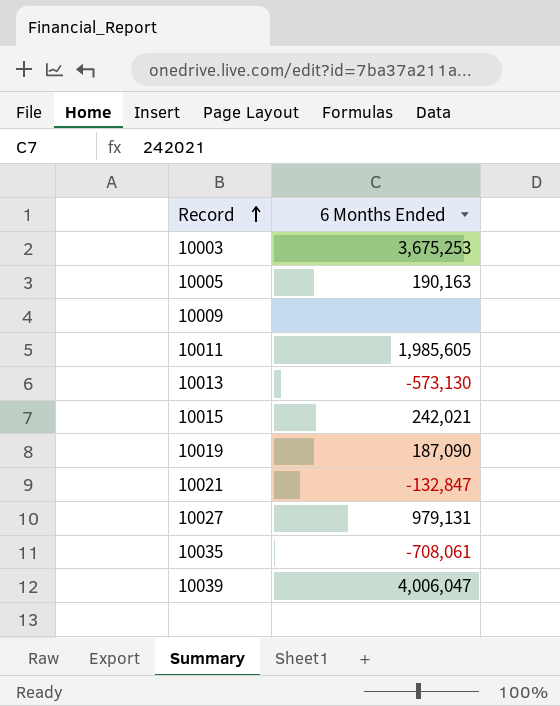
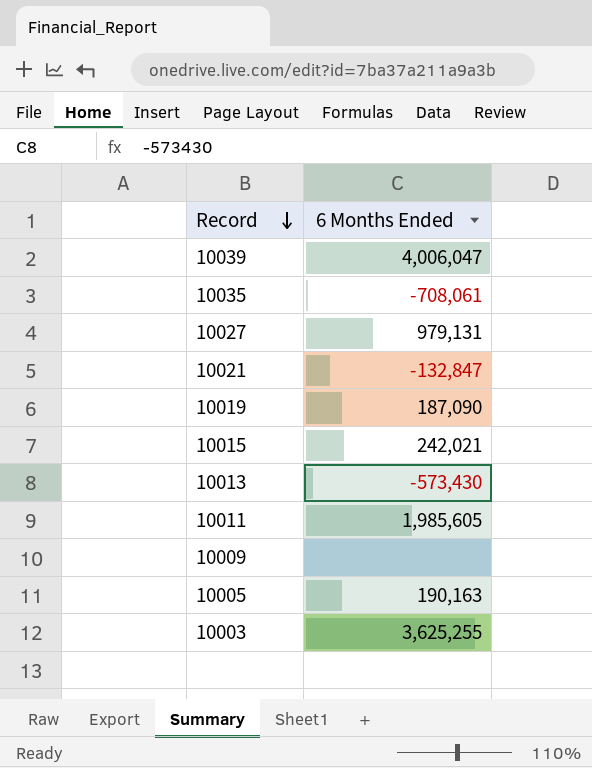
row order: Record ascending -> Record descending
10013 | 6 Months Ended: -573,130 -> -573,430
10003 | 6 Months Ended: 3,675,253 -> 3,625,255

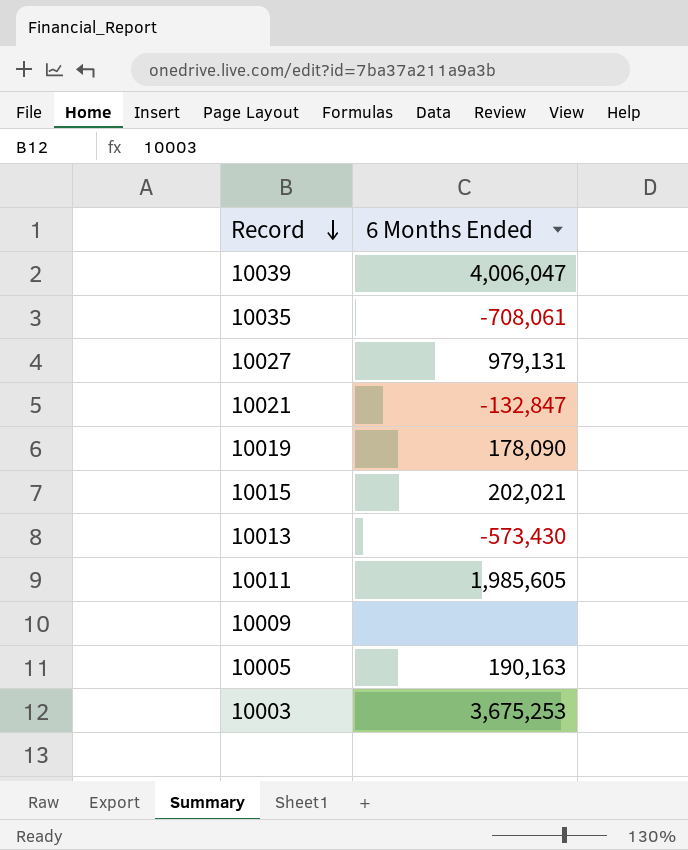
10019 | 6 Months Ended: 187,090 -> 178,090
10015 | 6 Months Ended: 242,021 -> 202,021
10003 | 6 Months Ended: 3,625,255 -> 3,675,253

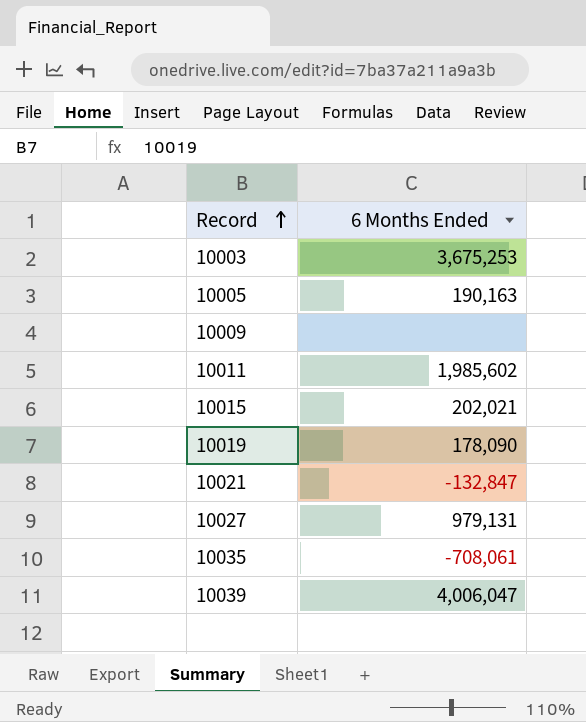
row order: Record descending -> Record ascending
row 10013: -573,430 -> none
10011 | 6 Months Ended: 1,985,605 -> 1,985,602

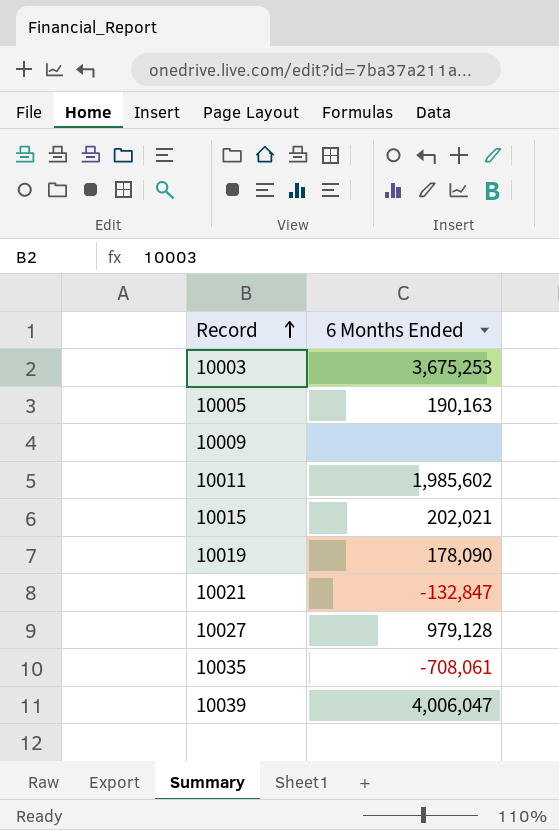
10027 | 6 Months Ended: 979,131 -> 979,128

